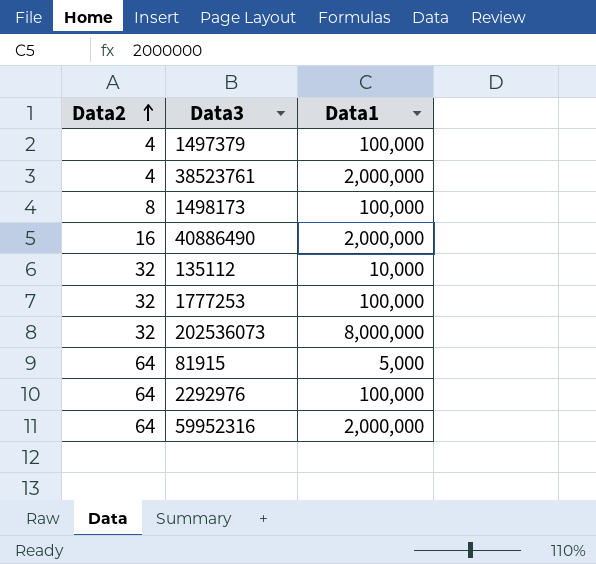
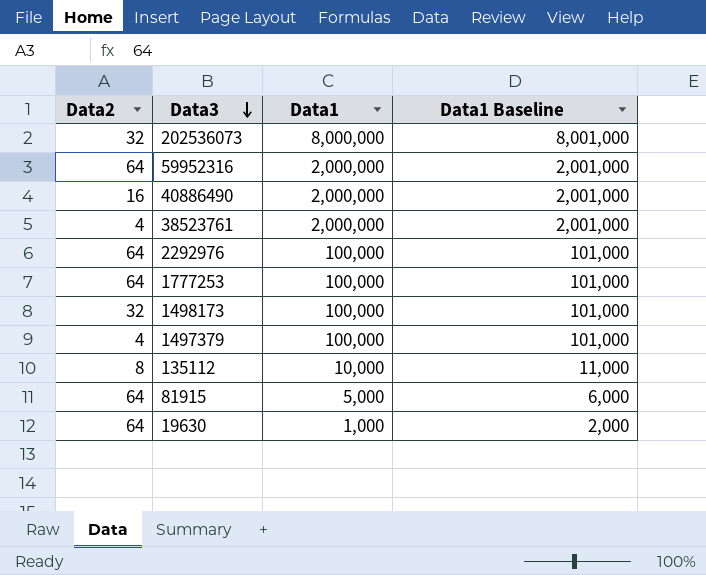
row order: Data2 ascending -> Data3 descending
column Data1 Baseline | formula: none -> [Data1] + 1000
1777253 | Data2: 32 -> 64
1498173 | Data2: 8 -> 32
135112 | Data2: 32 -> 8
row 19630: none -> 64 | 1,000 | 2,000

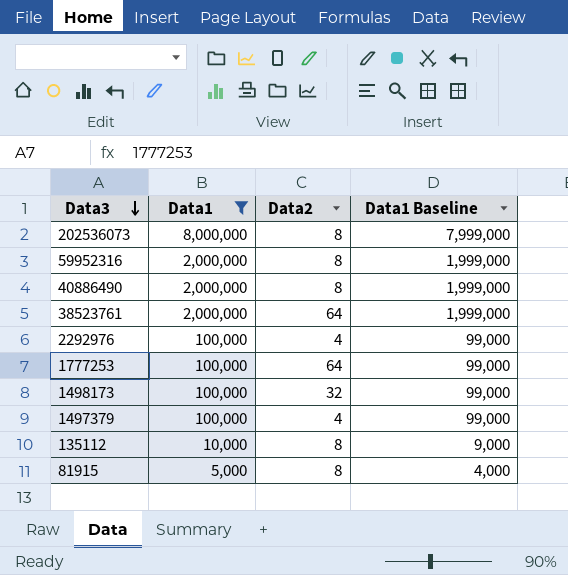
filter: none -> Data1 != 1,000
column Data2 | position: 1 -> 3
column Data1 Baseline | formula: [Data1] + 1000 -> [Data1] - 1000
202536073 | Data2: 32 -> 8
59952316 | Data2: 64 -> 8
40886490 | Data2: 16 -> 8
38523761 | Data2: 4 -> 64
2292976 | Data2: 64 -> 4
81915 | Data2: 64 -> 8

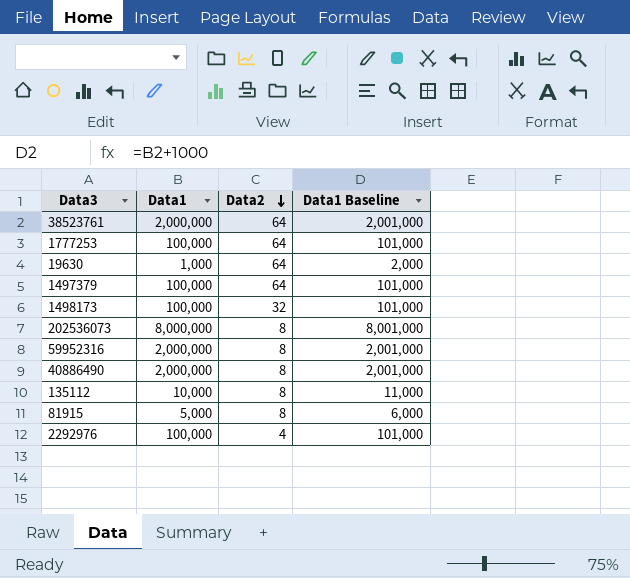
filter: Data1 != 1,000 -> none
row order: Data3 descending -> Data2 descending
column Data1 Baseline | formula: [Data1] - 1000 -> [Data1] + 1000
1497379 | Data2: 4 -> 64

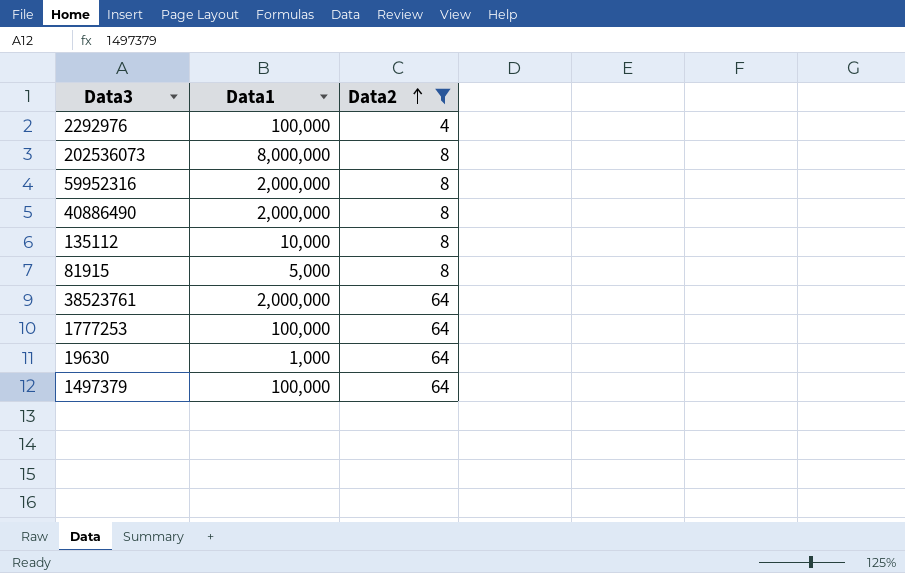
filter: none -> Data2 != 32
row order: Data2 descending -> Data2 ascending
column Data1 Baseline | formula: [Data1] + 1000 -> none

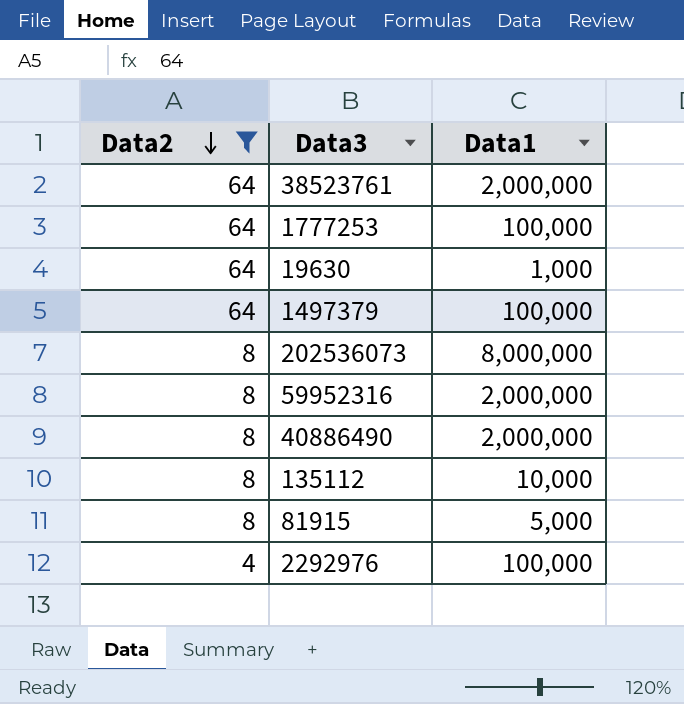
row order: Data2 ascending -> Data2 descending
column Data2 | position: 3 -> 1

